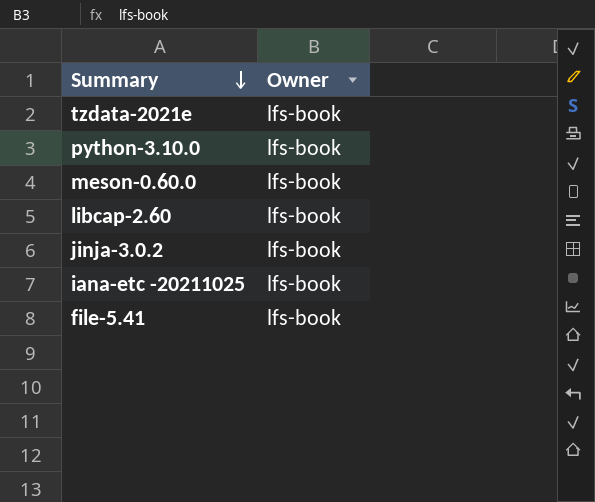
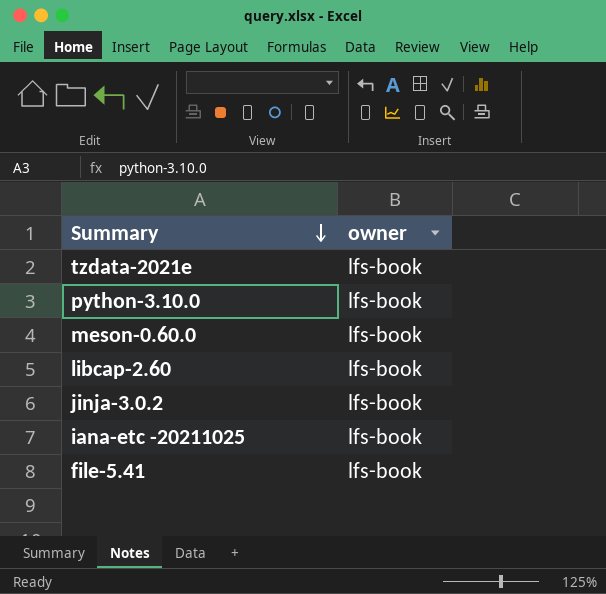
column name: Owner -> owner

